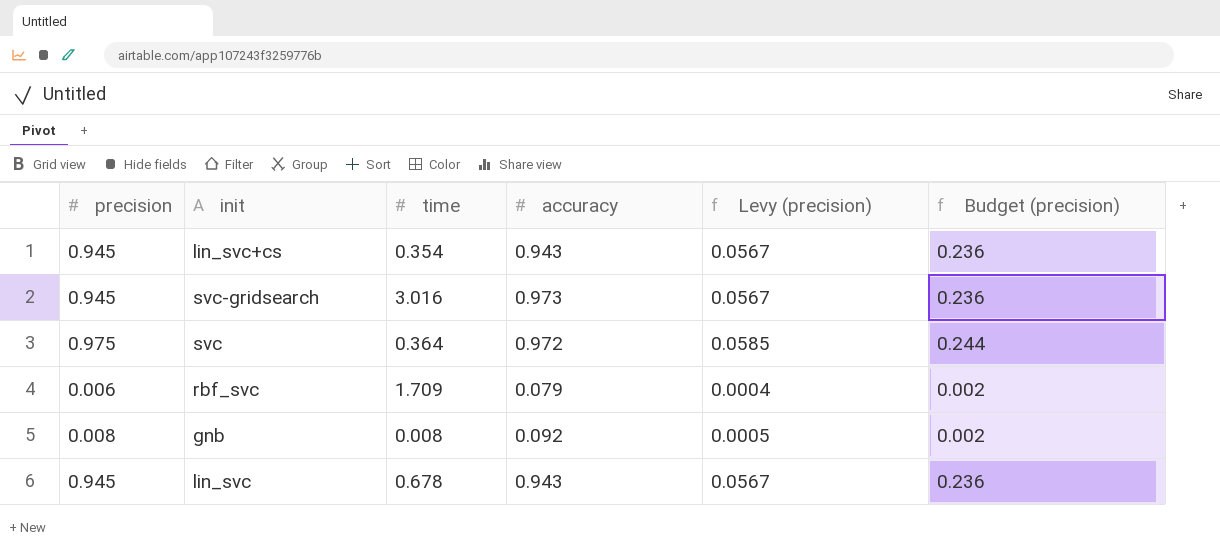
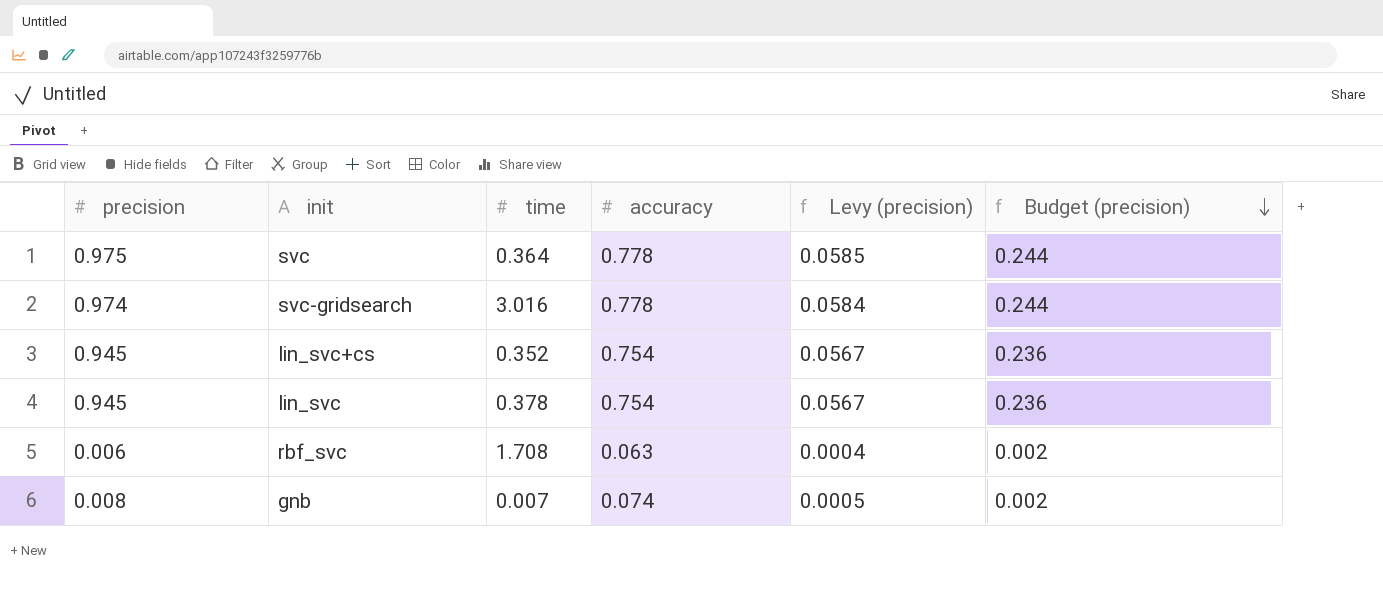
row order: none -> Budget (precision) descending
svc | accuracy: 0.972 -> 0.778
svc-gridsearch | precision: 0.945 -> 0.974
svc-gridsearch | accuracy: 0.973 -> 0.778
svc-gridsearch | Levy (precision): 0.0567 -> 0.0584
svc-gridsearch | Budget (precision): 0.236 -> 0.244
lin_svc+cs | time: 0.354 -> 0.352
lin_svc+cs | accuracy: 0.943 -> 0.754
lin_svc | time: 0.678 -> 0.378
lin_svc | accuracy: 0.943 -> 0.754
rbf_svc | time: 1.709 -> 1.708
rbf_svc | accuracy: 0.079 -> 0.063
gnb | time: 0.008 -> 0.007
gnb | accuracy: 0.092 -> 0.074

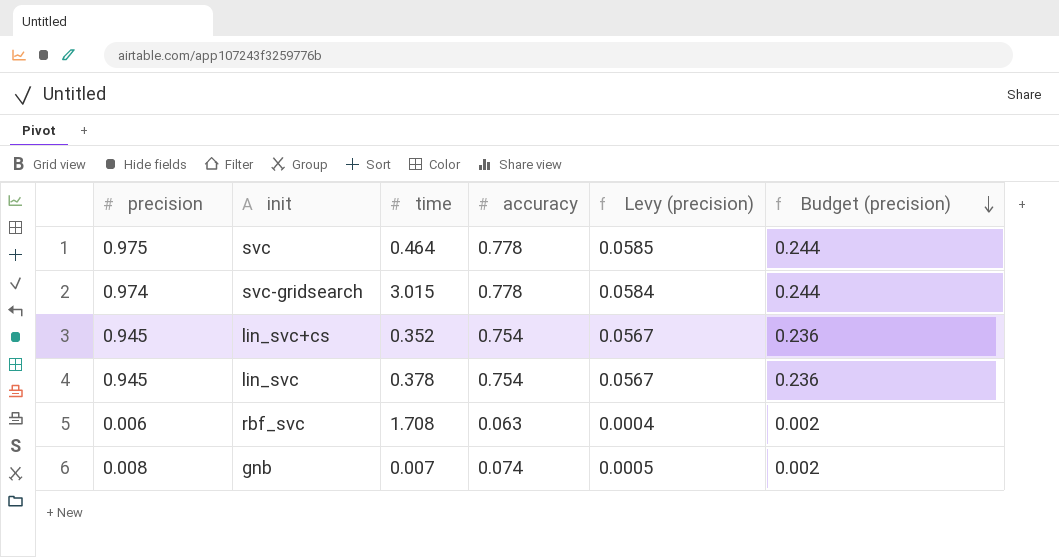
svc | time: 0.364 -> 0.464
svc-gridsearch | time: 3.016 -> 3.015

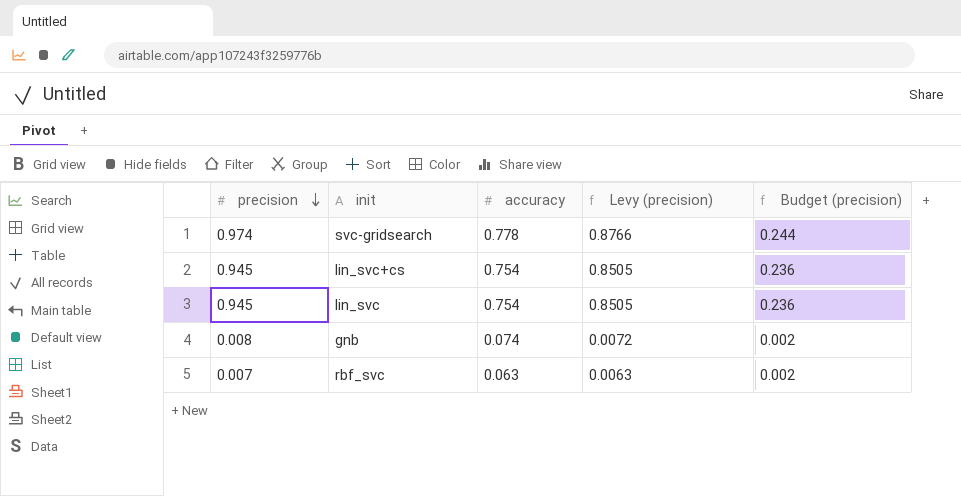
row order: Budget (precision) descending -> precision descending
column time | position: 3 -> none
column Levy (precision) | formula: [precision] * 0.06 -> [precision] * 0.9
row svc: 0.975 | 0.464 | 0.778 | 0.0585 | 0.244 -> none
rbf_svc | precision: 0.006 -> 0.007

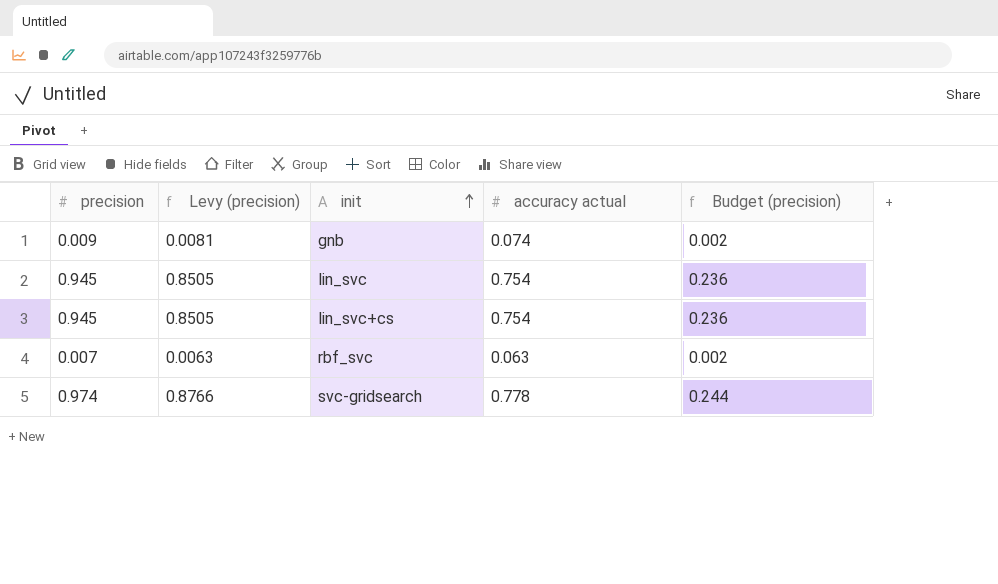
row order: precision descending -> init ascending
column Levy (precision) | position: 4 -> 2
column name: accuracy -> accuracy actual
gnb | precision: 0.008 -> 0.009
gnb | Levy (precision): 0.0072 -> 0.0081

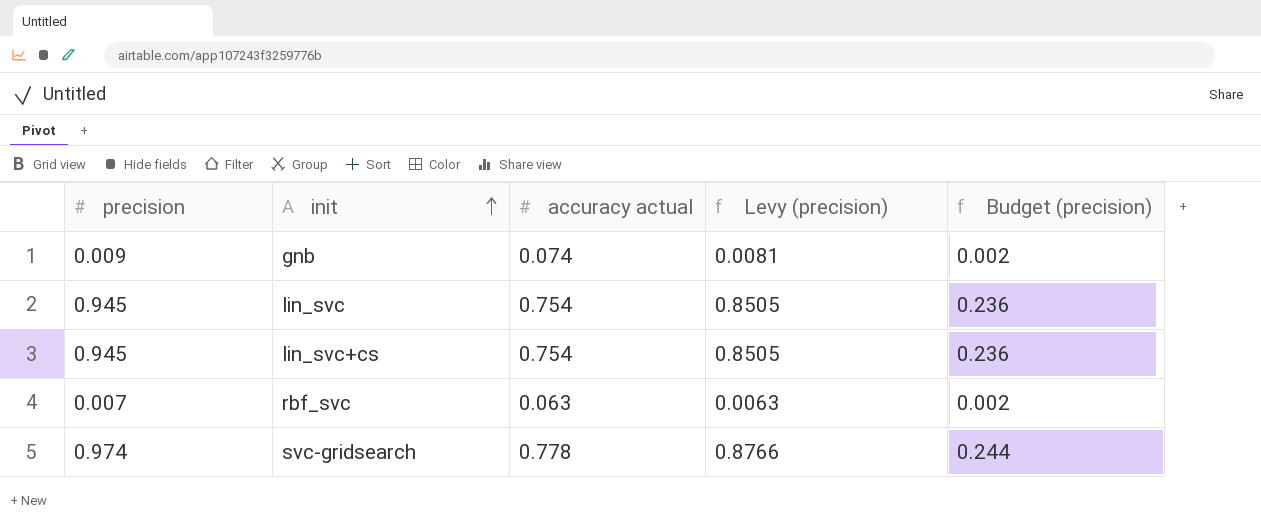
column Levy (precision) | position: 2 -> 4

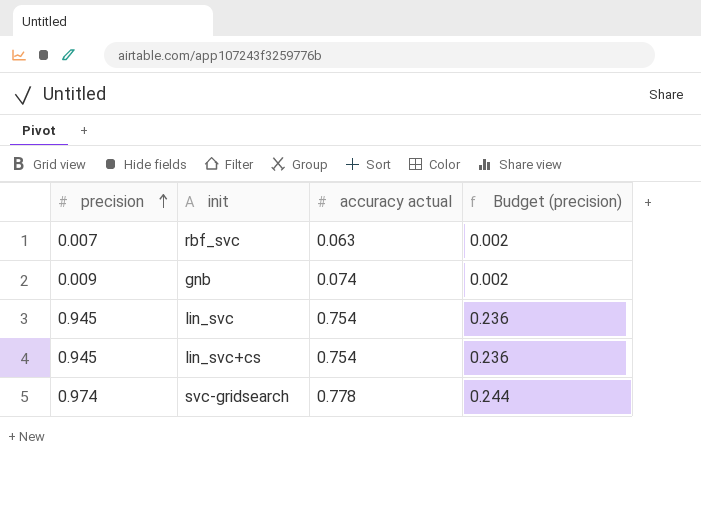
row order: init ascending -> precision ascending
column Levy (precision) | formula: [precision] * 0.9 -> none

